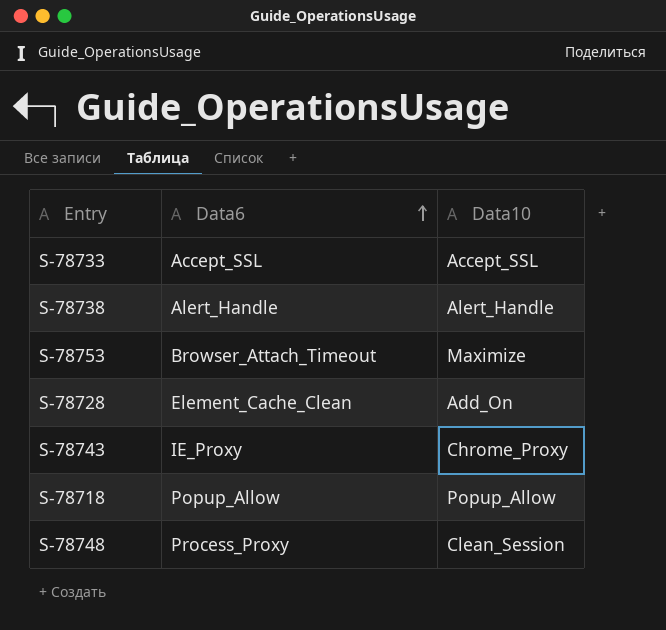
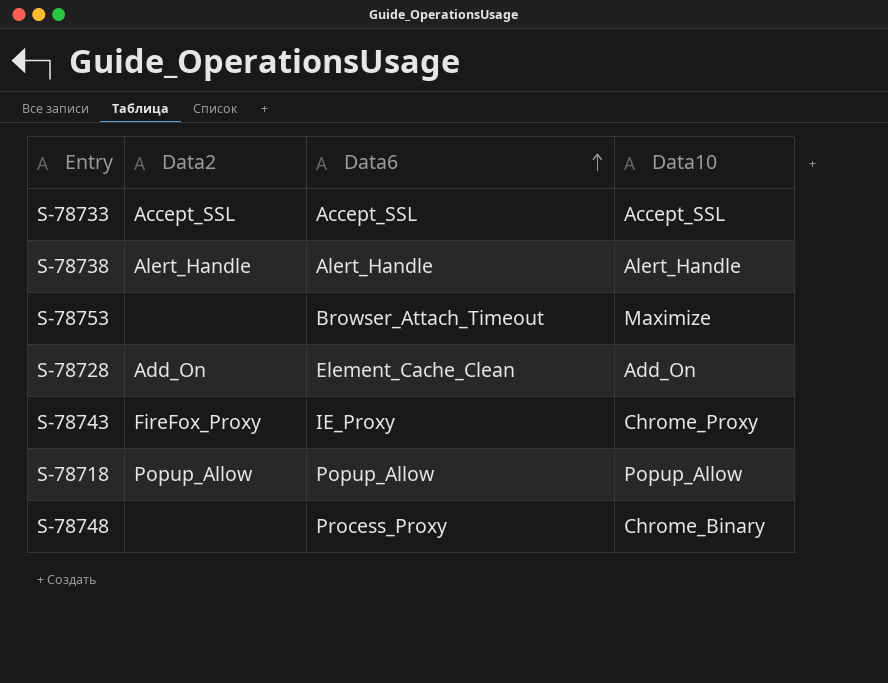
column Data2 | position: none -> 2
S-78748 | Data10: Clean_Session -> Chrome_Binary

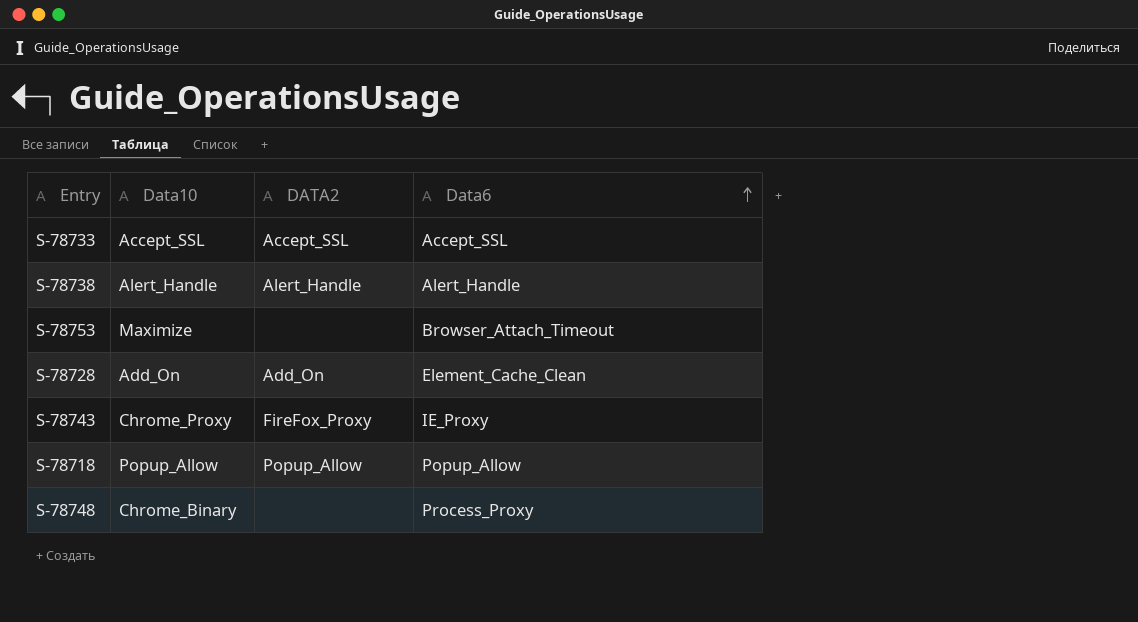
column Data10 | position: 4 -> 2
column name: Data2 -> DATA2

